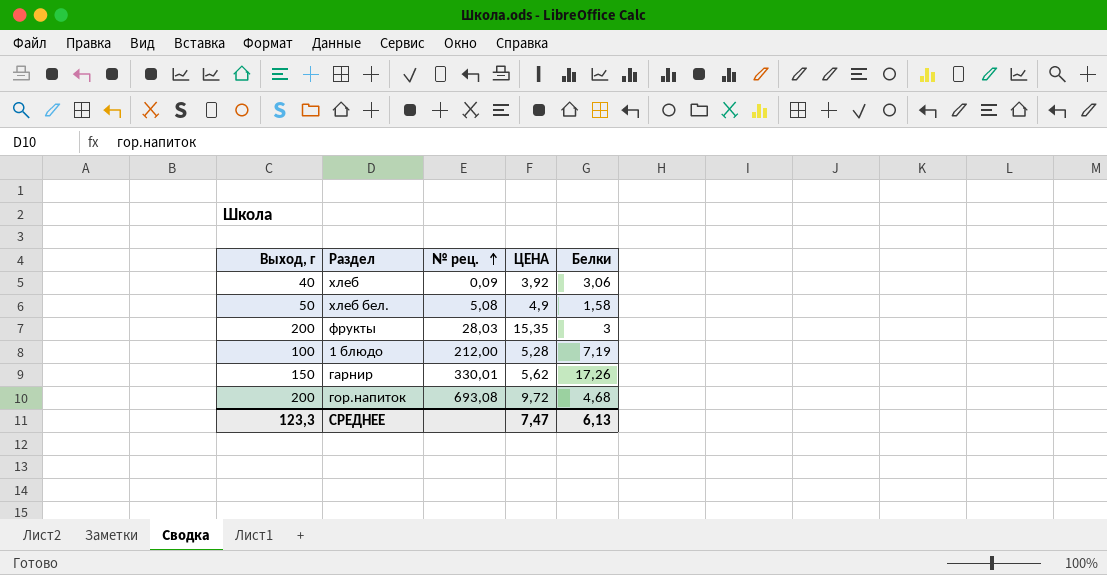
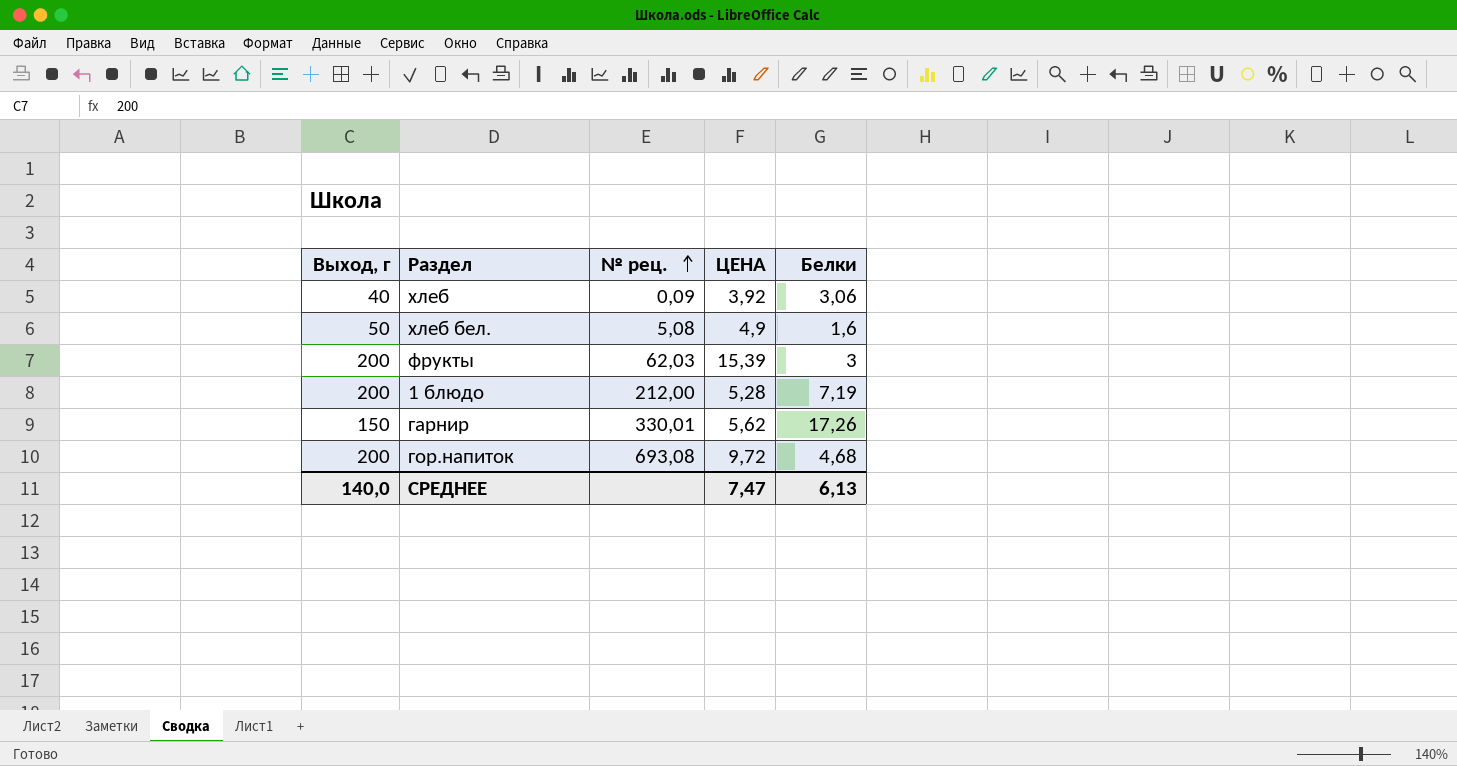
хлеб бел. | Белки: 1,58 -> 1,6
фрукты | № рец.: 28,03 -> 62,03
фрукты | ЦЕНА: 15,35 -> 15,39
1 блюдо | Выход, г: 100 -> 200
СРЕДНЕЕ | Выход, г: 123,3 -> 140,0

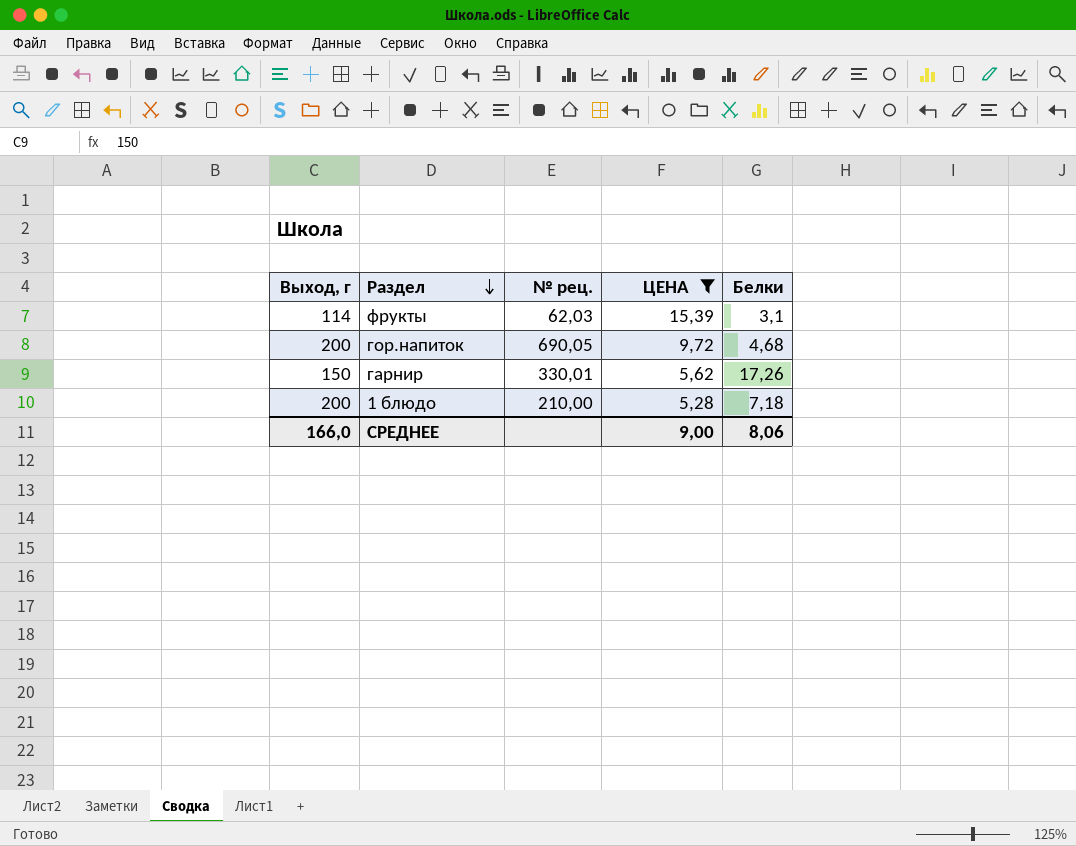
filter: none -> ЦЕНА >= 5,28
row order: № рец. ascending -> Раздел descending
фрукты | Выход, г: 200 -> 114
фрукты | Белки: 3 -> 3,1
гор.напиток | № рец.: 693,08 -> 690,05
1 блюдо | № рец.: 212,00 -> 210,00
1 блюдо | Белки: 7,19 -> 7,18
СРЕДНЕЕ | Выход, г: 140,0 -> 166,0
СРЕДНЕЕ | ЦЕНА: 7,47 -> 9,00
СРЕДНЕЕ | Белки: 6,13 -> 8,06

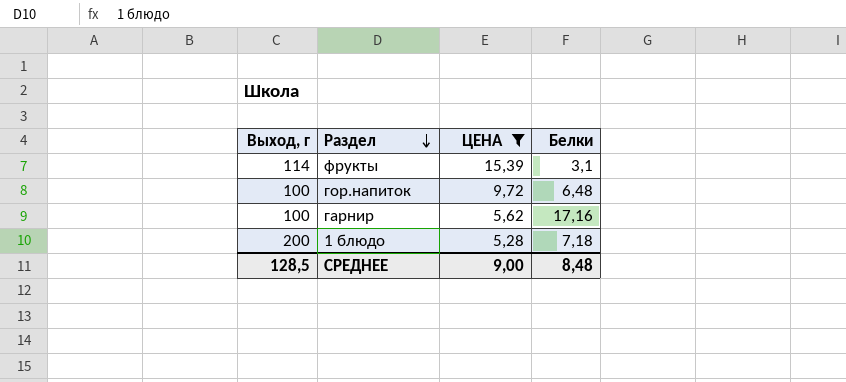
column № рец. | position: 3 -> none
гор.напиток | Выход, г: 200 -> 100
гор.напиток | Белки: 4,68 -> 6,48
гарнир | Выход, г: 150 -> 100
гарнир | Белки: 17,26 -> 17,16
СРЕДНЕЕ | Выход, г: 166,0 -> 128,5
СРЕДНЕЕ | Белки: 8,06 -> 8,48

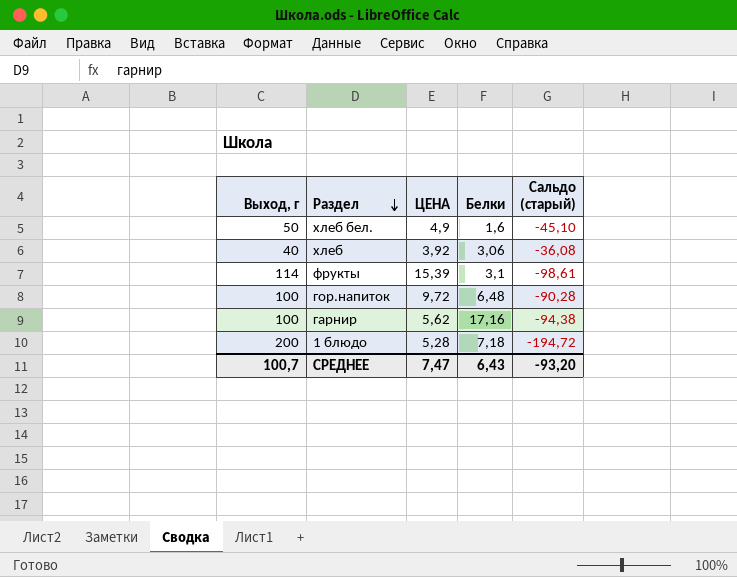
filter: ЦЕНА >= 5,28 -> none
column Сальдо (старый) | formula: none -> [ЦЕНА] - [Выход, г]
СРЕДНЕЕ | Выход, г: 128,5 -> 100,7
СРЕДНЕЕ | ЦЕНА: 9,00 -> 7,47
СРЕДНЕЕ | Белки: 8,48 -> 6,43

